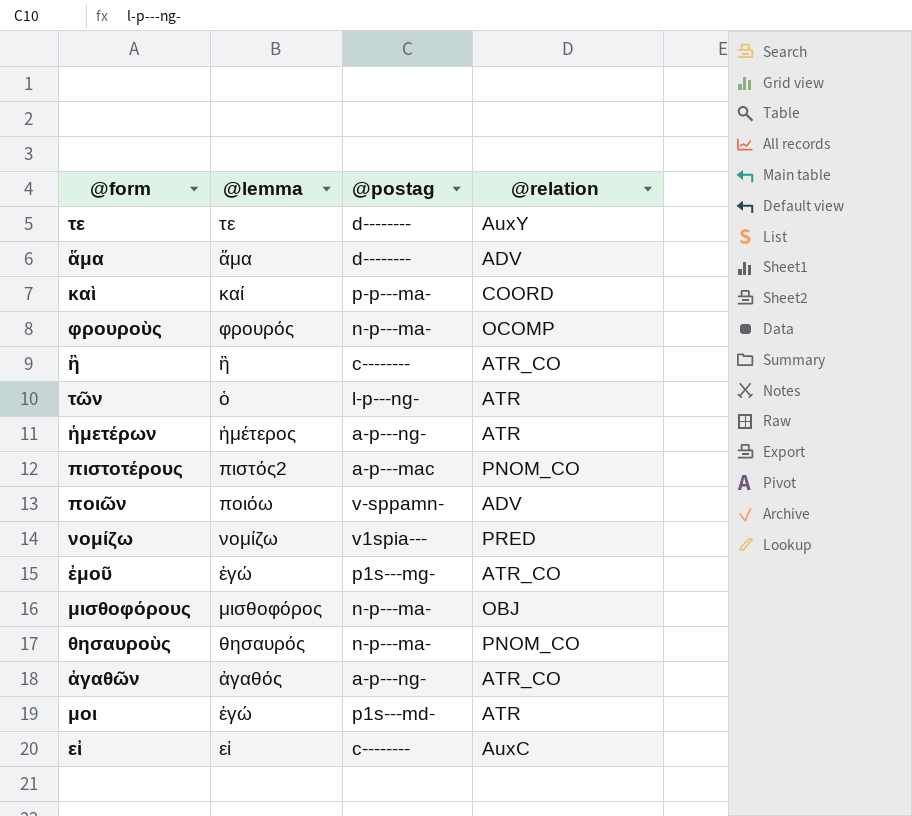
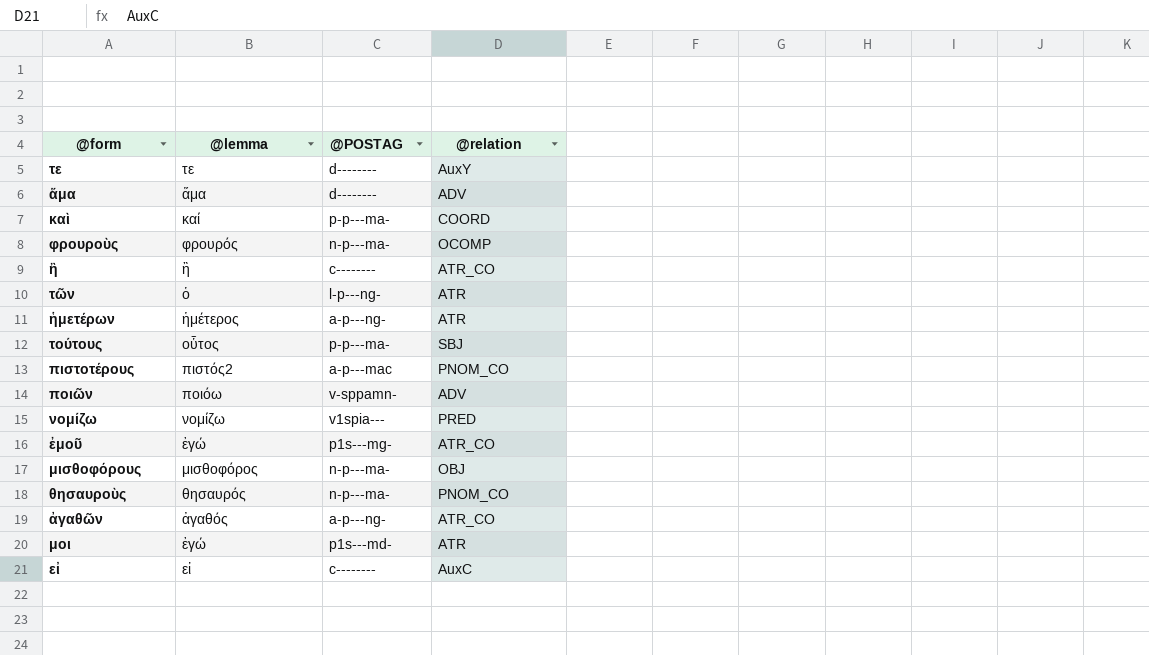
column name: @postag -> @POSTAG
row τούτους: none -> οὗτος | p-p---ma- | SBJ

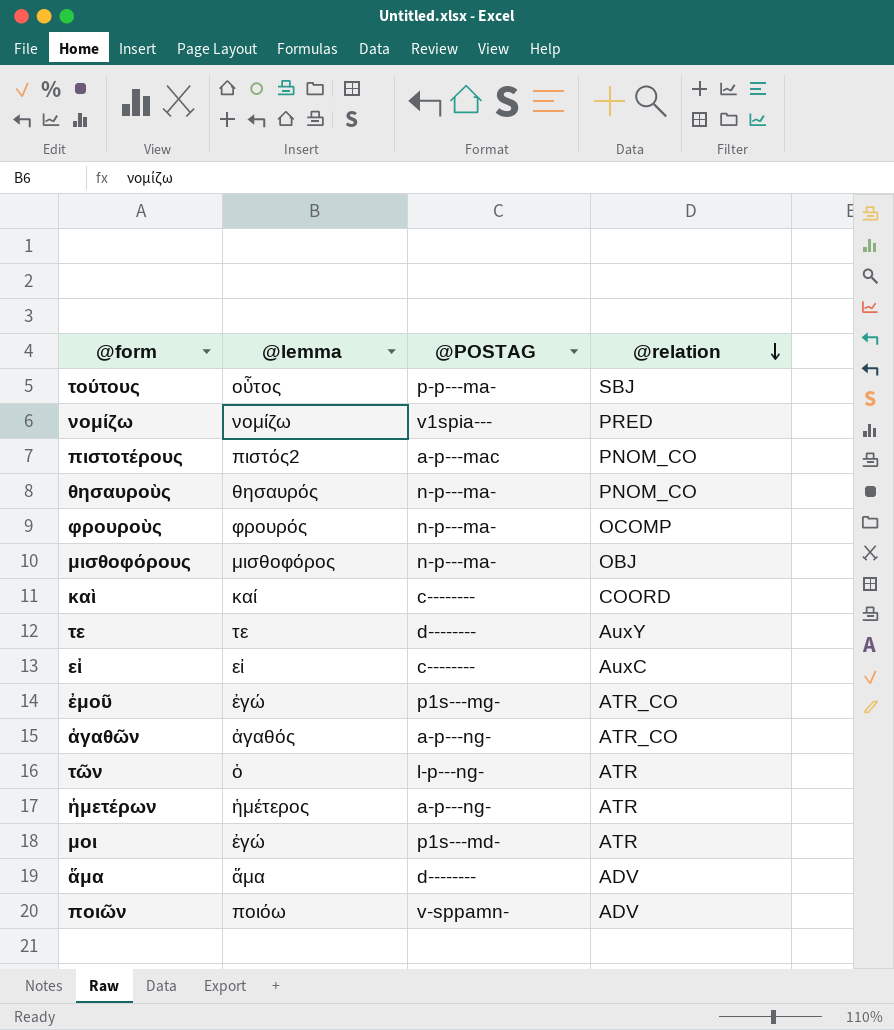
row order: none -> @relation descending
row ἢ: ἢ | c-------- | ATR_CO -> none
καὶ | @POSTAG: p-p---ma- -> c--------

